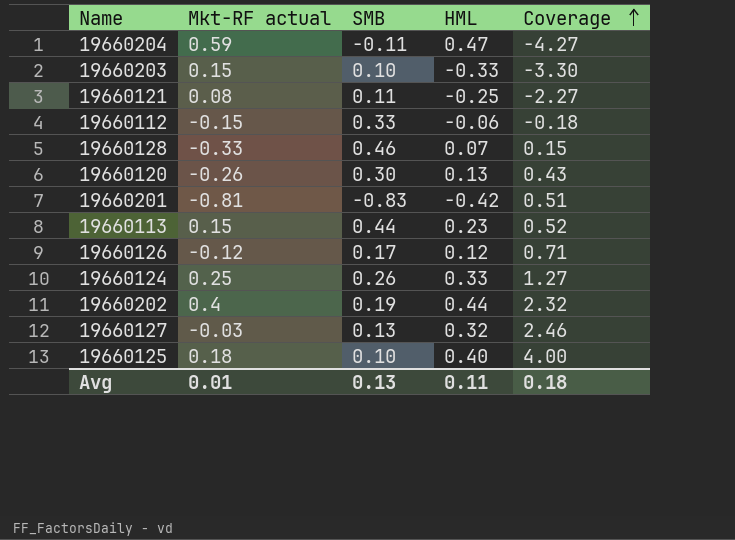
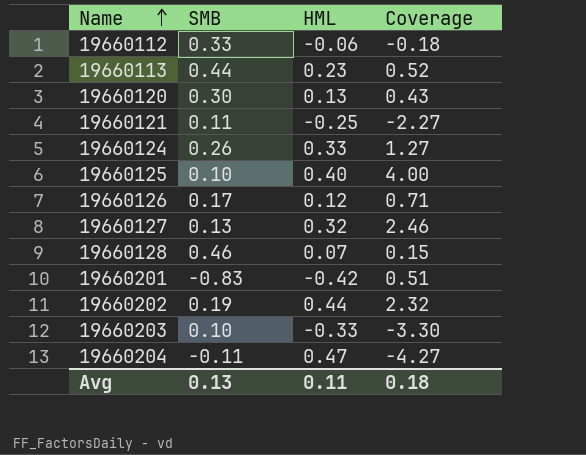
row order: Coverage ascending -> Name ascending
column Mkt-RF actual | position: 2 -> none

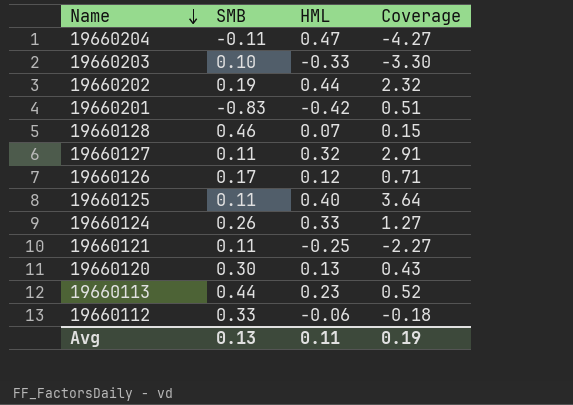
row order: Name ascending -> Name descending
19660127 | SMB: 0.13 -> 0.11
19660127 | Coverage: 2.46 -> 2.91
19660125 | SMB: 0.10 -> 0.11
19660125 | Coverage: 4.00 -> 3.64
Avg | Coverage: 0.18 -> 0.19

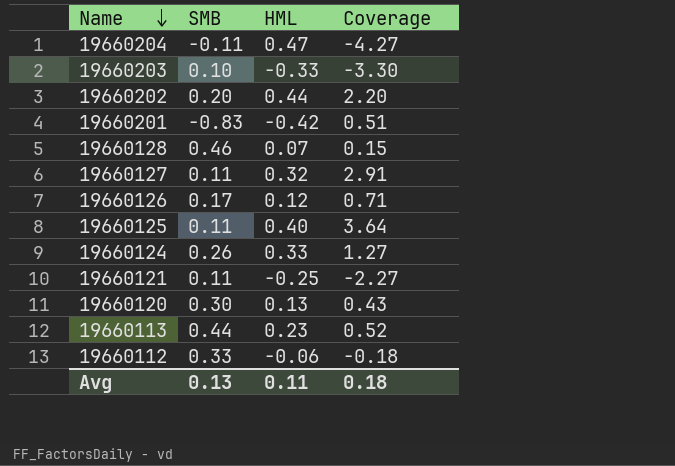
19660202 | SMB: 0.19 -> 0.20
19660202 | Coverage: 2.32 -> 2.20
Avg | Coverage: 0.19 -> 0.18

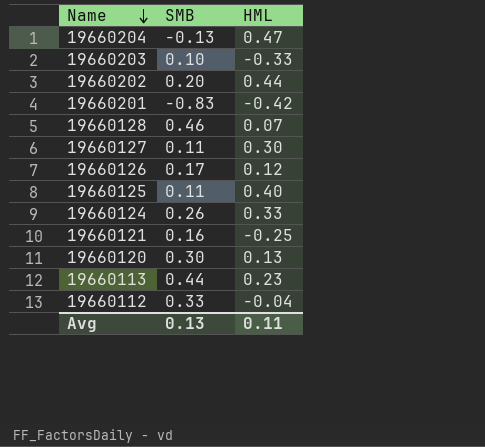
column Coverage | formula: [HML] / [SMB] -> none
19660204 | SMB: -0.11 -> -0.13
19660127 | HML: 0.32 -> 0.30
19660121 | SMB: 0.11 -> 0.16
19660112 | HML: -0.06 -> -0.04

